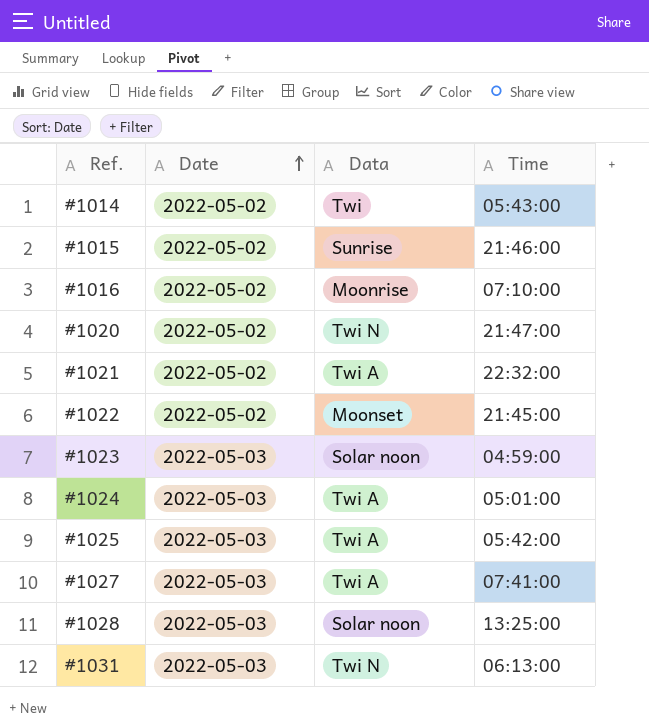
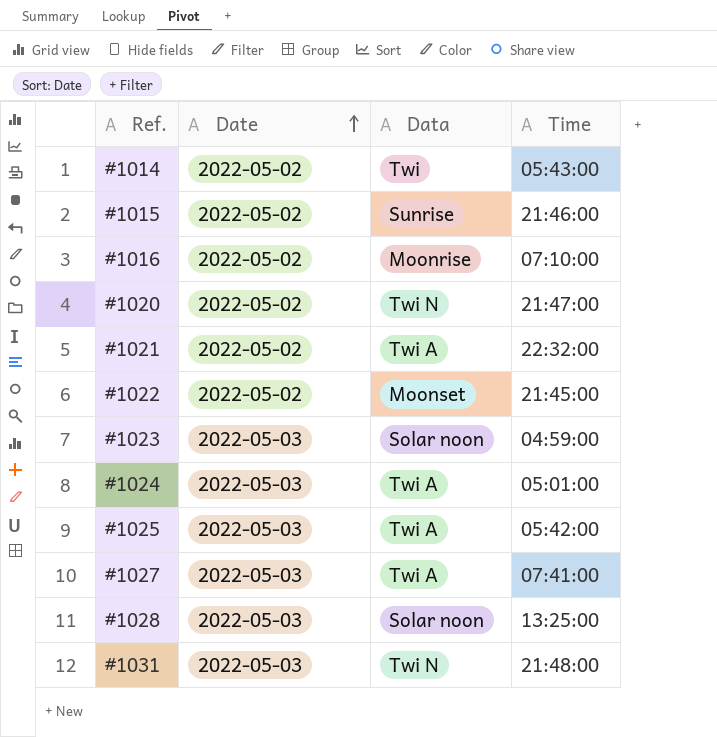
#1031 | Time: 06:13:00 -> 21:48:00

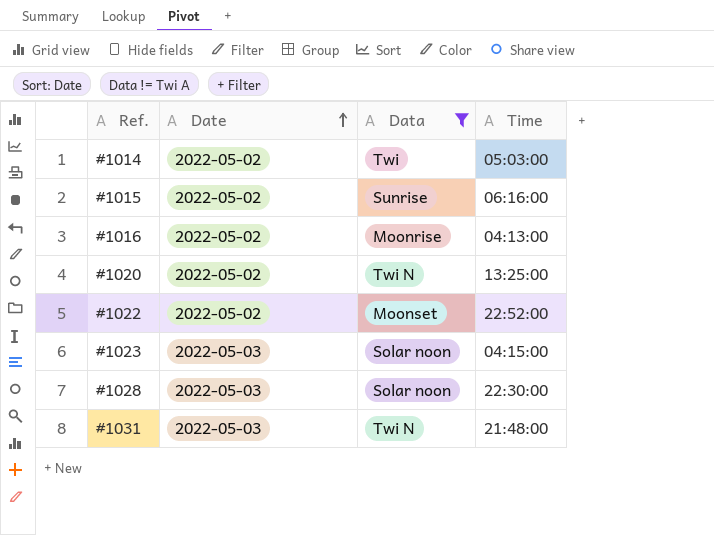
filter: none -> Data != Twi A
#1014 | Time: 05:43:00 -> 05:03:00
#1015 | Time: 21:46:00 -> 06:16:00
#1016 | Time: 07:10:00 -> 04:13:00
#1020 | Time: 21:47:00 -> 13:25:00
#1022 | Time: 21:45:00 -> 22:52:00
#1023 | Time: 04:59:00 -> 04:15:00
#1028 | Time: 13:25:00 -> 22:30:00

